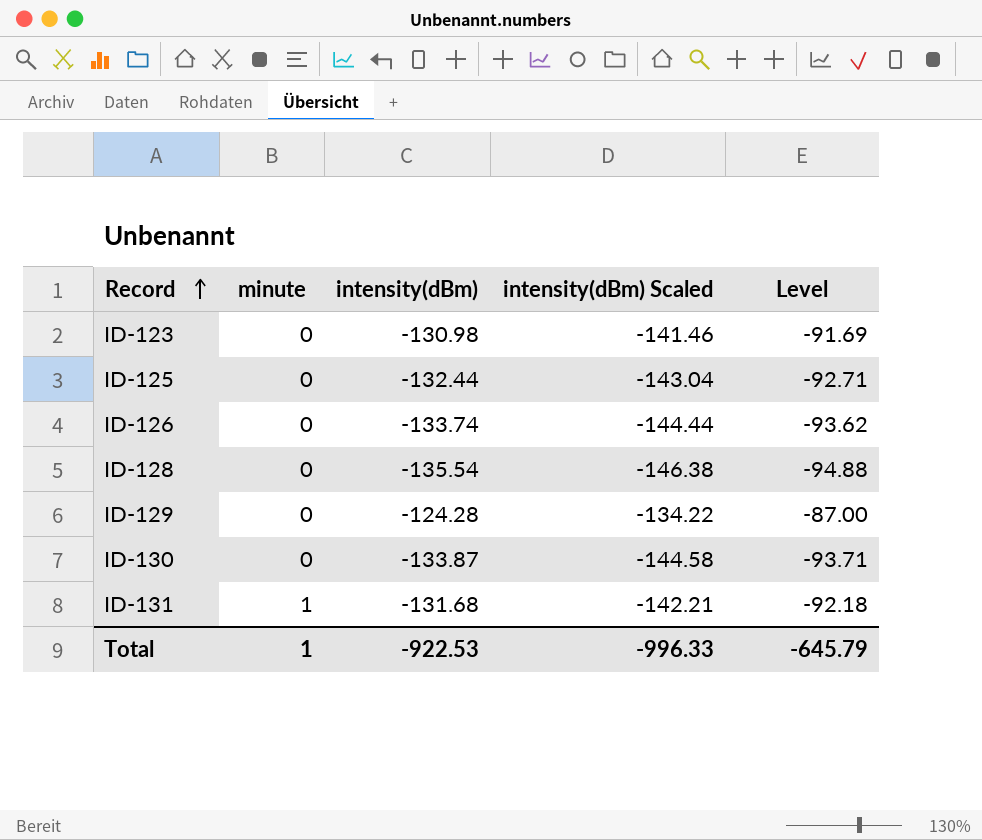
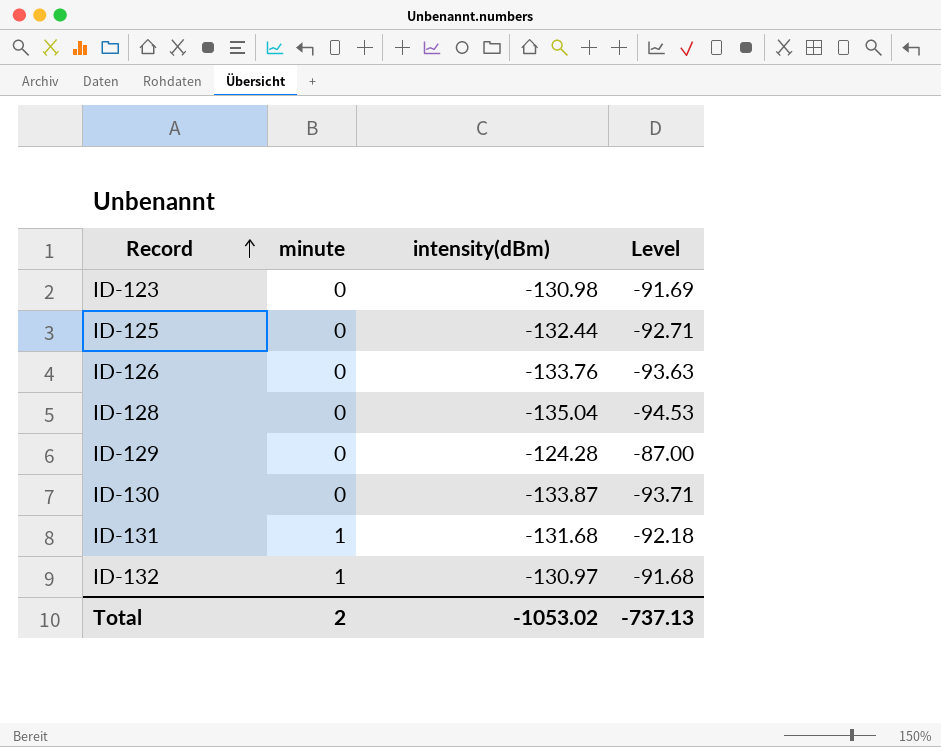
column intensity(dBm) Scaled | formula: [intensity(dBm)] * 1.08 -> none
ID-126 | intensity(dBm): -133.74 -> -133.76
ID-126 | Level: -93.62 -> -93.63
ID-128 | intensity(dBm): -135.54 -> -135.04
ID-128 | Level: -94.88 -> -94.53
row ID-132: none -> 1 | -130.97 | -91.68
Total | minute: 1 -> 2
Total | intensity(dBm): -922.53 -> -1053.02
Total | Level: -645.79 -> -737.13

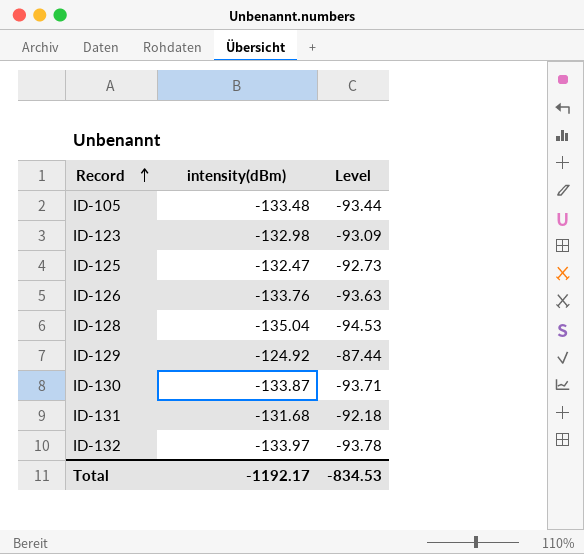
column minute | position: 2 -> none
row ID-105: none -> -133.48 | -93.44
ID-123 | intensity(dBm): -130.98 -> -132.98
ID-123 | Level: -91.69 -> -93.09
ID-125 | intensity(dBm): -132.44 -> -132.47
ID-125 | Level: -92.71 -> -92.73
ID-129 | intensity(dBm): -124.28 -> -124.92
ID-129 | Level: -87.00 -> -87.44
ID-132 | intensity(dBm): -130.97 -> -133.97
ID-132 | Level: -91.68 -> -93.78
Total | intensity(dBm): -1053.02 -> -1192.17
Total | Level: -737.13 -> -834.53

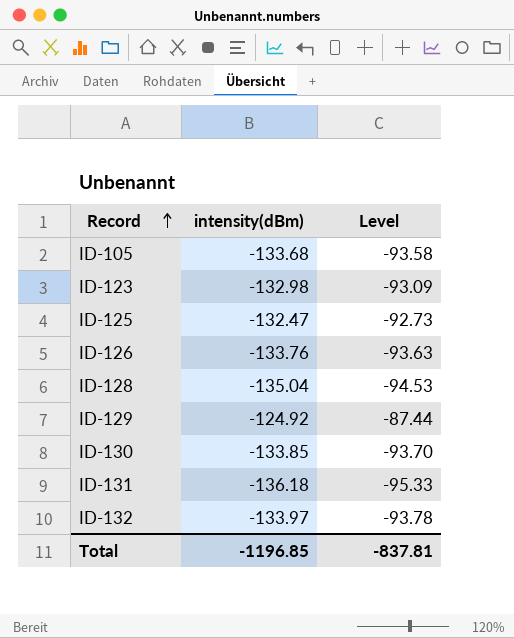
ID-105 | intensity(dBm): -133.48 -> -133.68
ID-105 | Level: -93.44 -> -93.58
ID-130 | intensity(dBm): -133.87 -> -133.85
ID-130 | Level: -93.71 -> -93.70
ID-131 | intensity(dBm): -131.68 -> -136.18
ID-131 | Level: -92.18 -> -95.33
Total | intensity(dBm): -1192.17 -> -1196.85
Total | Level: -834.53 -> -837.81

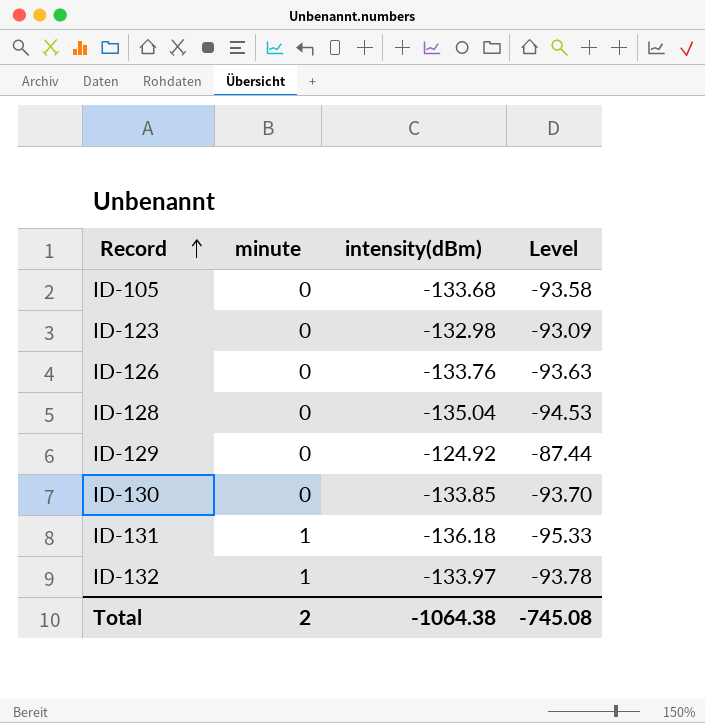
column minute | position: none -> 2
row ID-125: -132.47 | -92.73 -> none
Total | intensity(dBm): -1196.85 -> -1064.38
Total | Level: -837.81 -> -745.08

